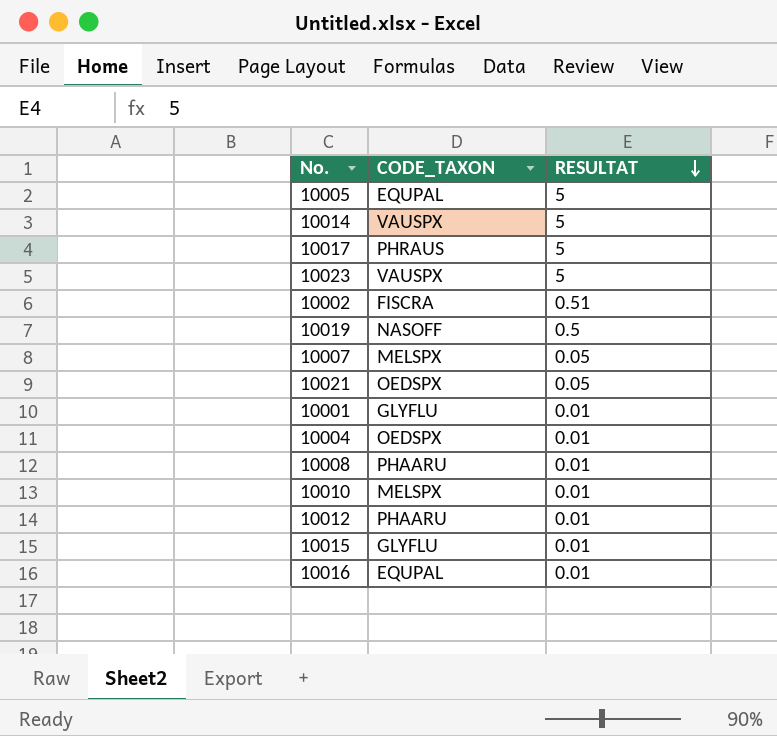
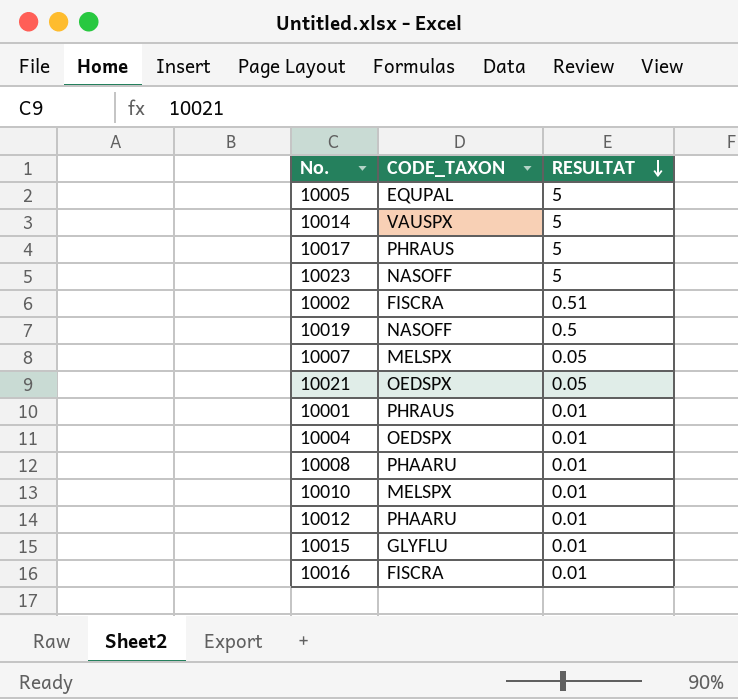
10023 | CODE_TAXON: VAUSPX -> NASOFF
10001 | CODE_TAXON: GLYFLU -> PHRAUS
10016 | CODE_TAXON: EQUPAL -> FISCRA

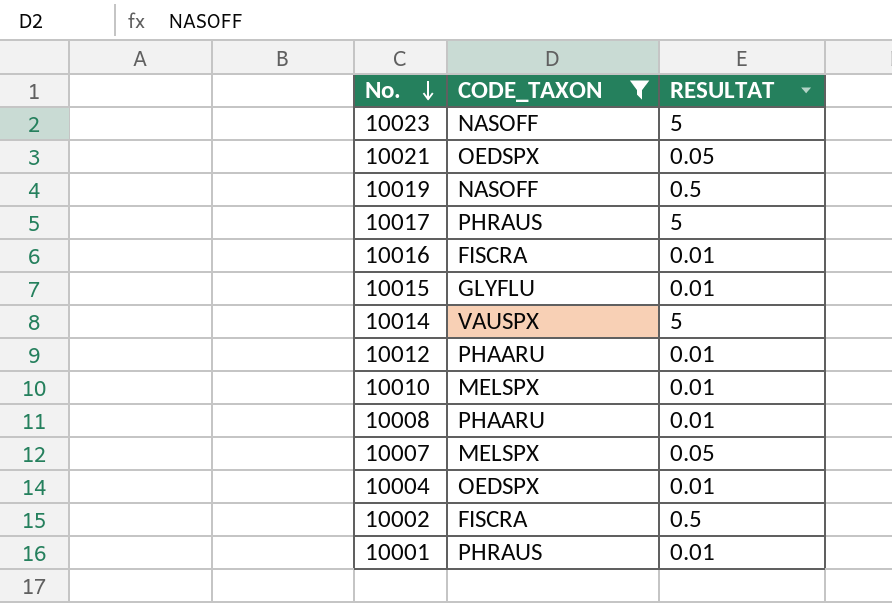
filter: none -> CODE_TAXON != EQUPAL
row order: RESULTAT descending -> No. descending
10002 | RESULTAT: 0.51 -> 0.5

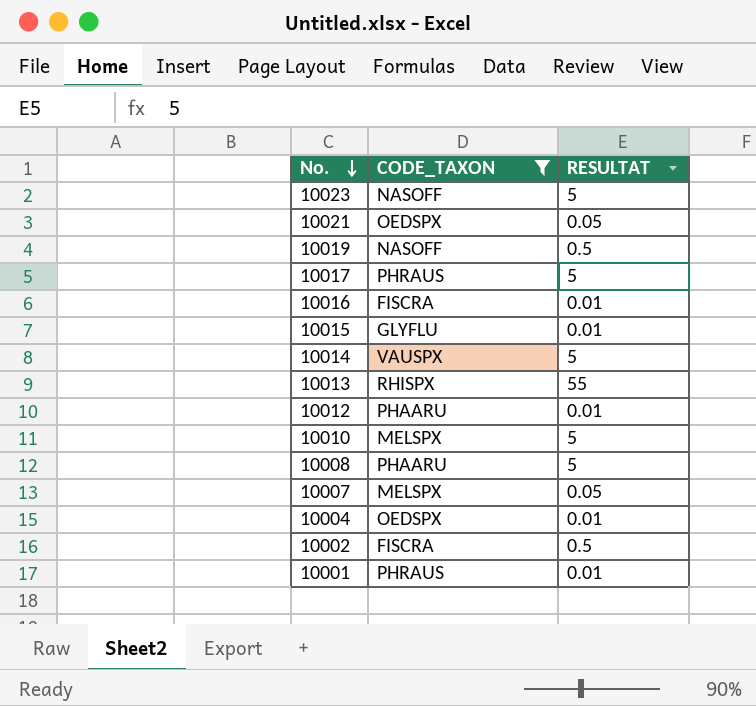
row 10013: none -> RHISPX | 55
10010 | RESULTAT: 0.01 -> 5
10008 | RESULTAT: 0.01 -> 5

